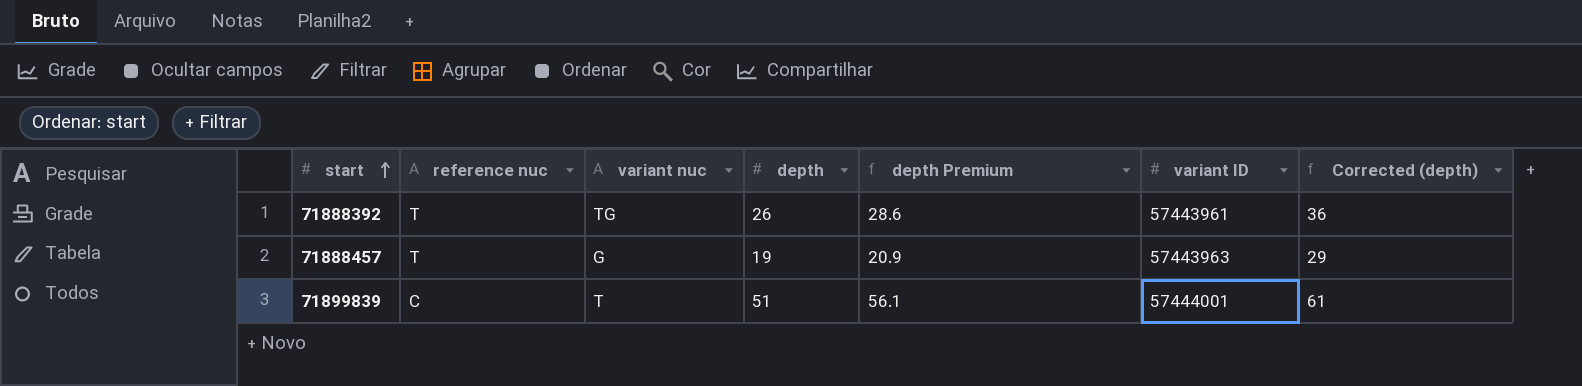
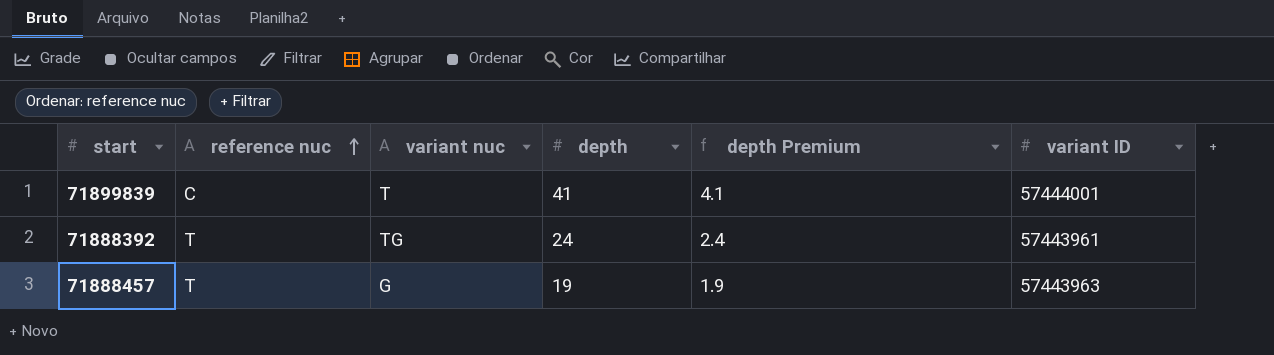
row order: start ascending -> reference nuc ascending
column Corrected (depth) | formula: [depth] + 10 -> none
column depth Premium | formula: [depth] * 1.1 -> [depth] * 0.1
71899839 | depth: 51 -> 41
71888392 | depth: 26 -> 24

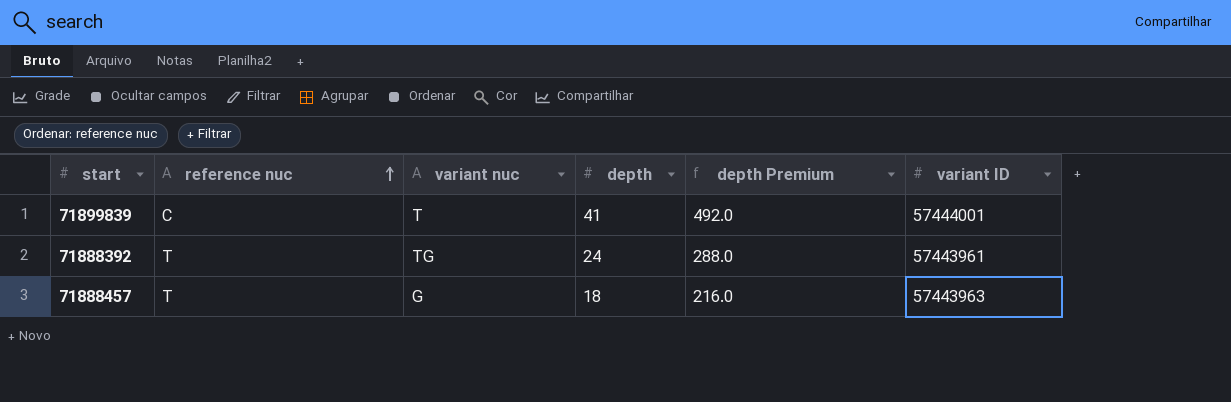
column depth Premium | formula: [depth] * 0.1 -> [depth] * 12
71888457 | depth: 19 -> 18

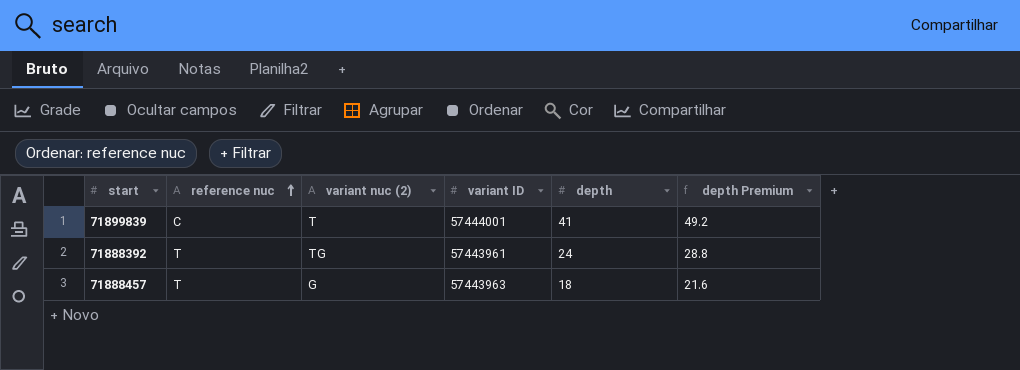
column name: variant nuc -> variant nuc (2)
column variant ID | position: 6 -> 4
column depth Premium | formula: [depth] * 12 -> [depth] * 1.2

